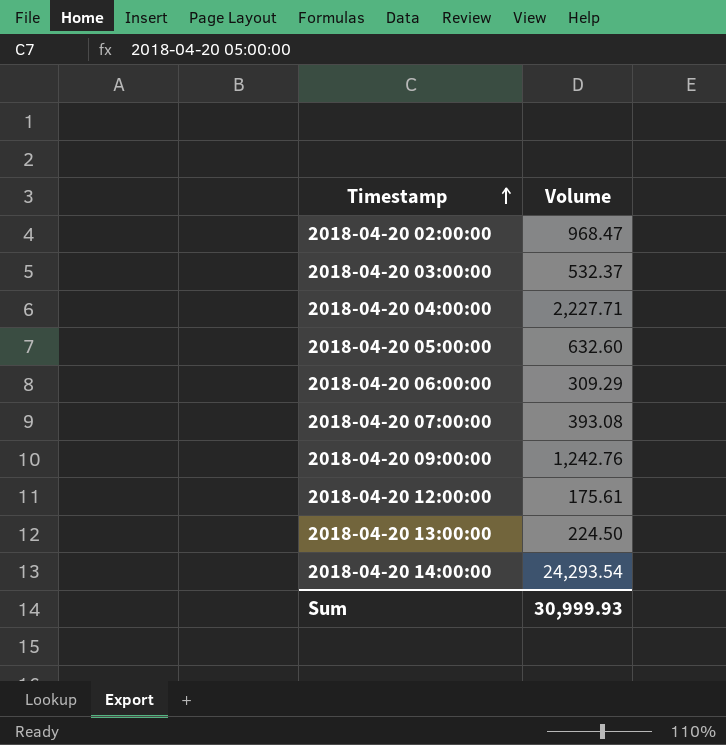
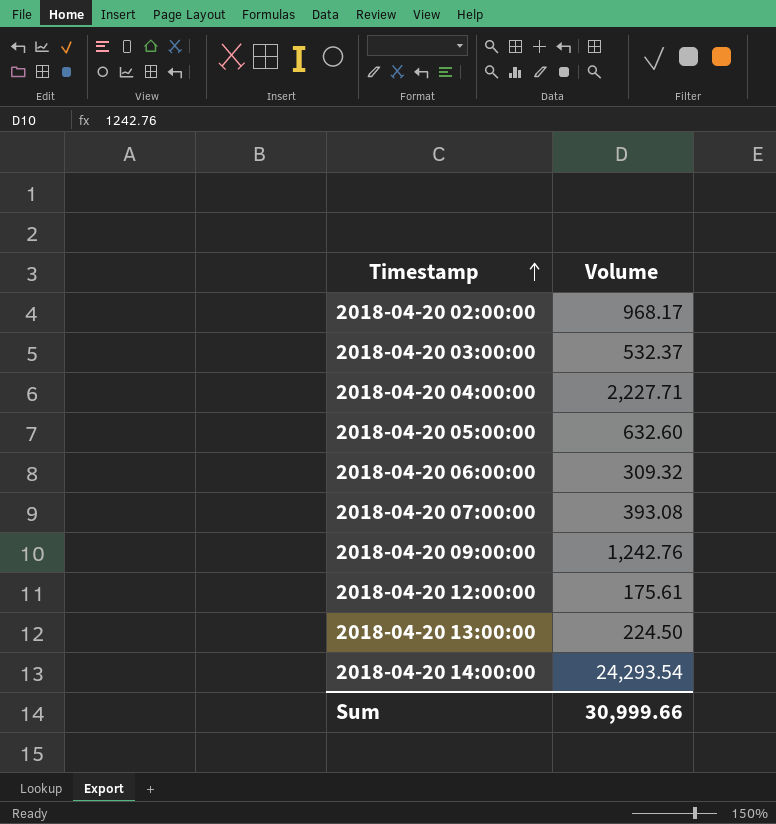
2018-04-20 02:00:00 | Volume: 968.47 -> 968.17
2018-04-20 06:00:00 | Volume: 309.29 -> 309.32
Sum | Volume: 30,999.93 -> 30,999.66

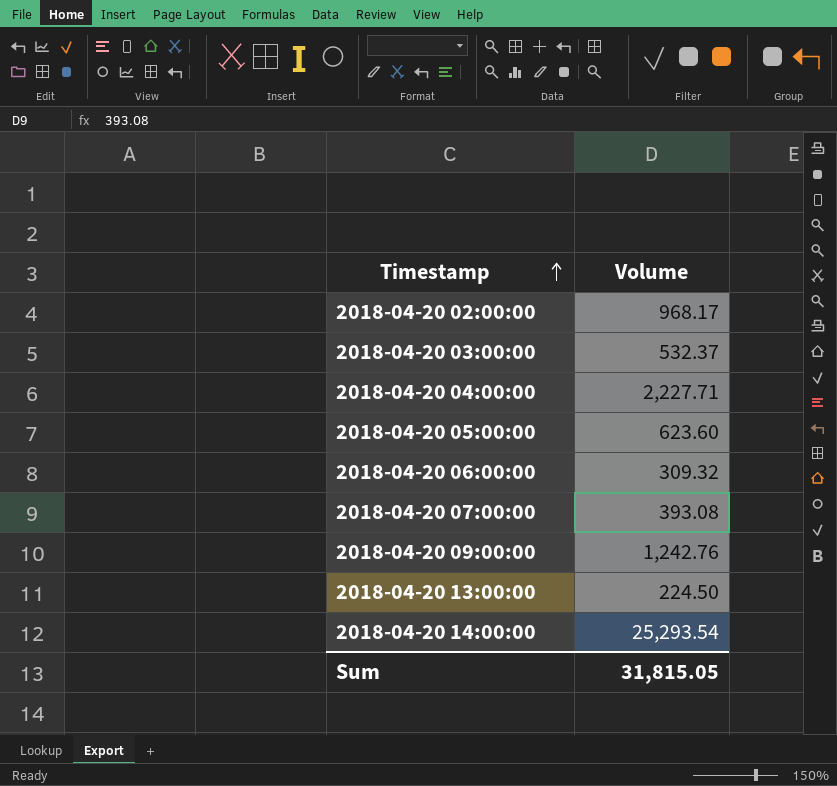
row 2018-04-20 12:00:00: 175.61 -> none
2018-04-20 05:00:00 | Volume: 632.60 -> 623.60
2018-04-20 14:00:00 | Volume: 24,293.54 -> 25,293.54
Sum | Volume: 30,999.66 -> 31,815.05

